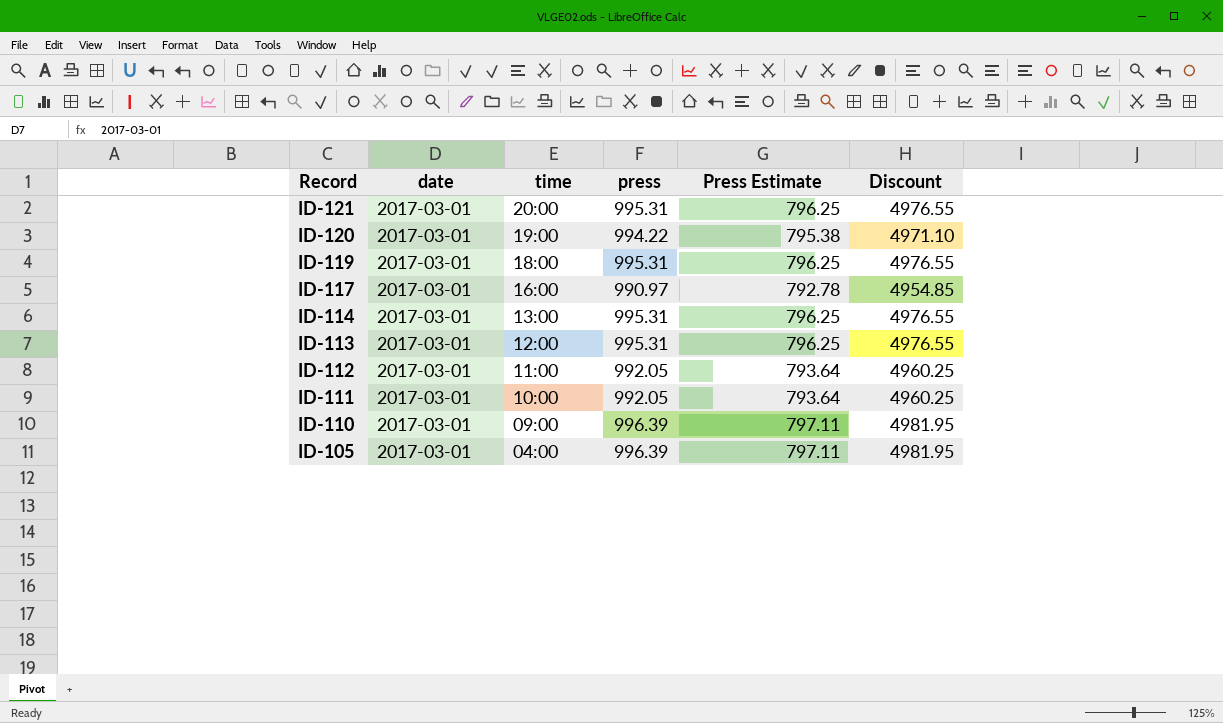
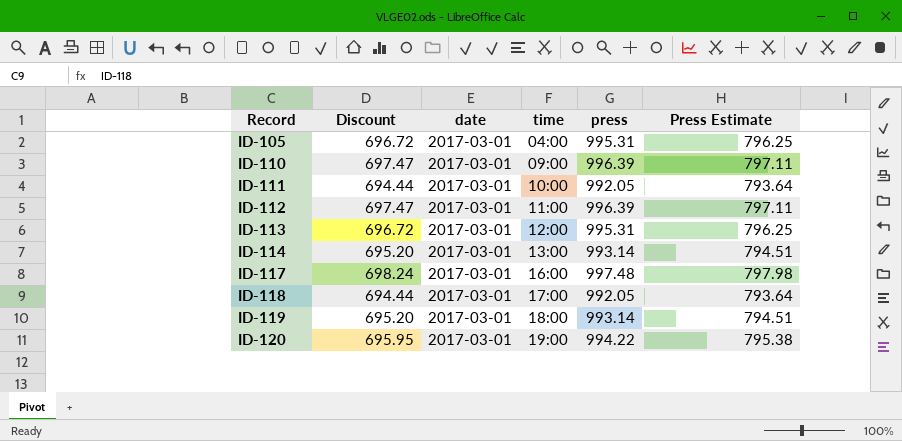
row order: Record descending -> Record ascending
column Discount | formula: [press] * 5 -> [press] * 0.7
column Discount | position: 6 -> 2
row ID-121: 2017-03-01 | 20:00 | 995.31 | 796.25 | 4976.55 -> none
ID-105 | press: 996.39 -> 995.31
ID-105 | Press Estimate: 797.11 -> 796.25
ID-112 | press: 992.05 -> 996.39
ID-112 | Press Estimate: 793.64 -> 797.11
ID-114 | press: 995.31 -> 993.14
ID-114 | Press Estimate: 796.25 -> 794.51
ID-117 | press: 990.97 -> 997.48
ID-117 | Press Estimate: 792.78 -> 797.98
row ID-118: none -> 694.44 | 2017-03-01 | 17:00 | 992.05 | 793.64
ID-119 | press: 995.31 -> 993.14
ID-119 | Press Estimate: 796.25 -> 794.51

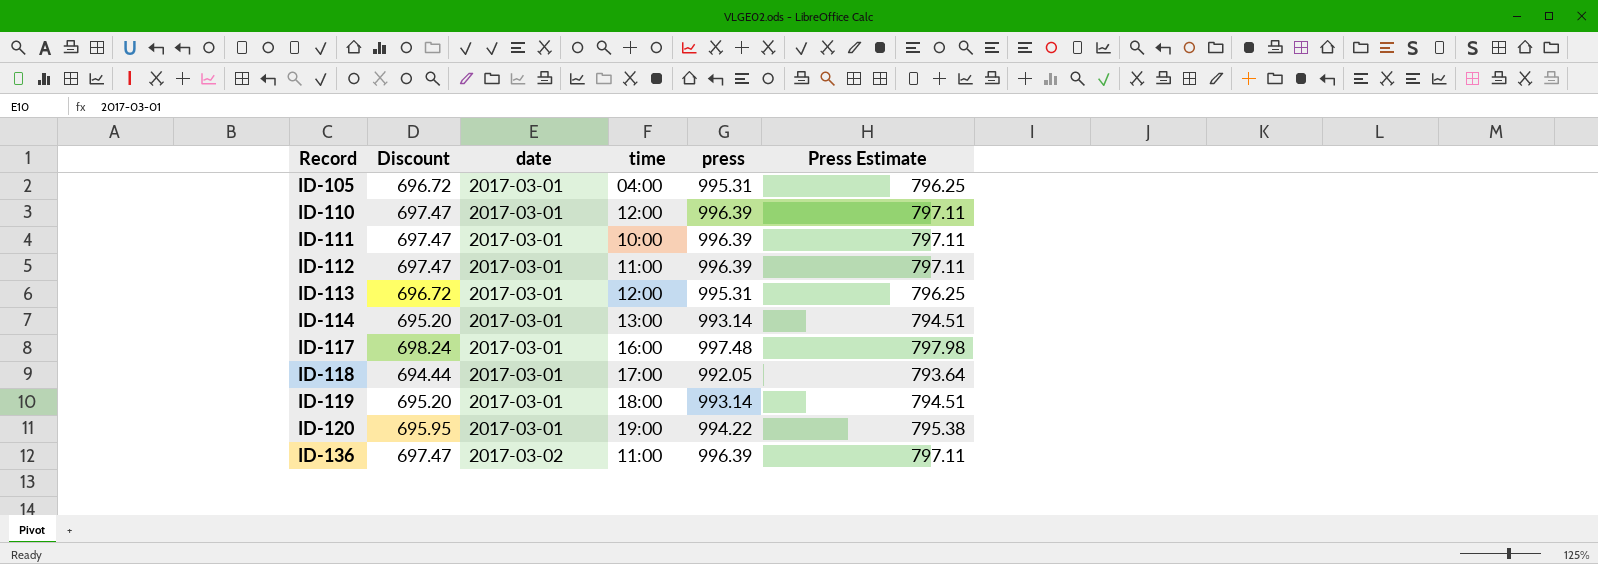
ID-110 | time: 09:00 -> 12:00
ID-111 | Discount: 694.44 -> 697.47
ID-111 | press: 992.05 -> 996.39
ID-111 | Press Estimate: 793.64 -> 797.11
row ID-136: none -> 697.47 | 2017-03-02 | 11:00 | 996.39 | 797.11

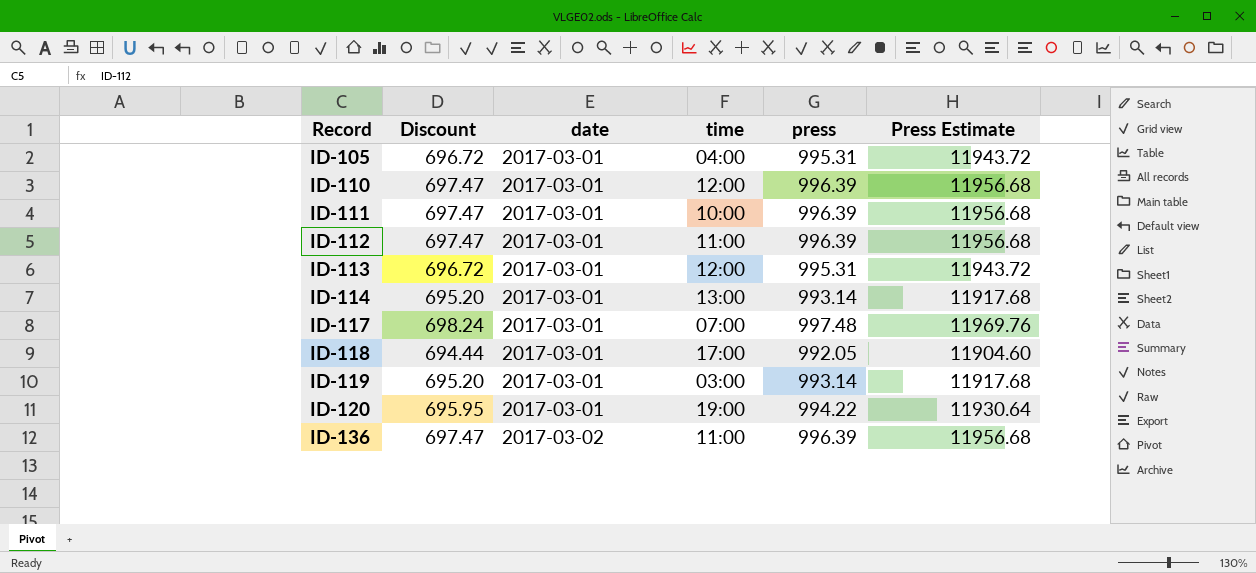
column Press Estimate | formula: [press] * 0.8 -> [press] * 12
ID-117 | time: 16:00 -> 07:00
ID-119 | time: 18:00 -> 03:00

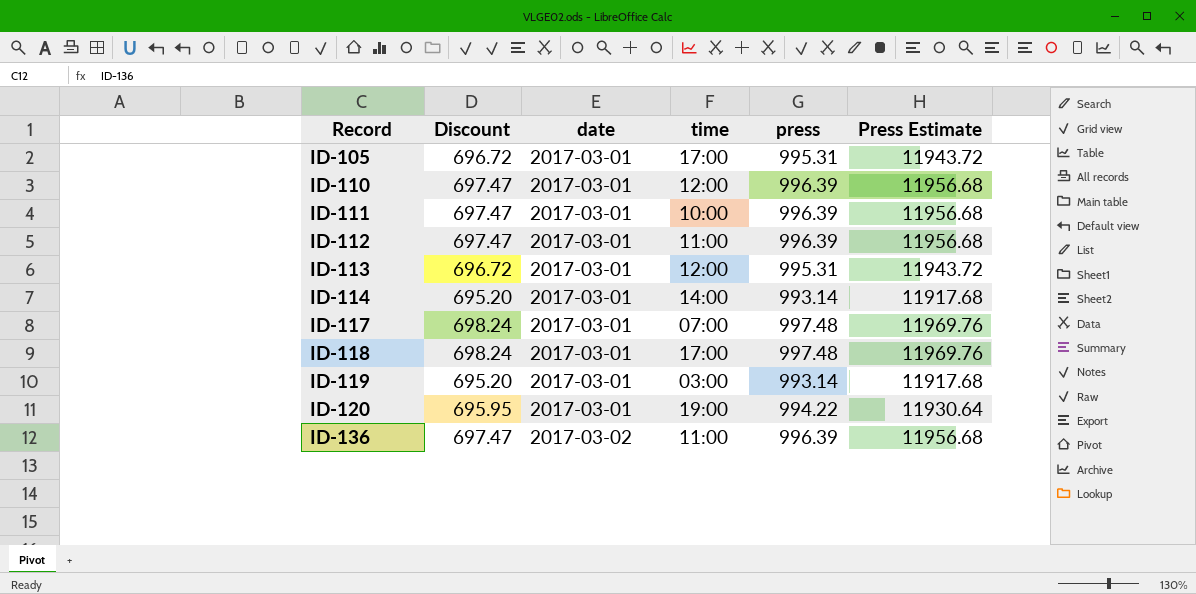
ID-105 | time: 04:00 -> 17:00
ID-114 | time: 13:00 -> 14:00
ID-118 | Discount: 694.44 -> 698.24
ID-118 | press: 992.05 -> 997.48
ID-118 | Press Estimate: 11904.60 -> 11969.76

